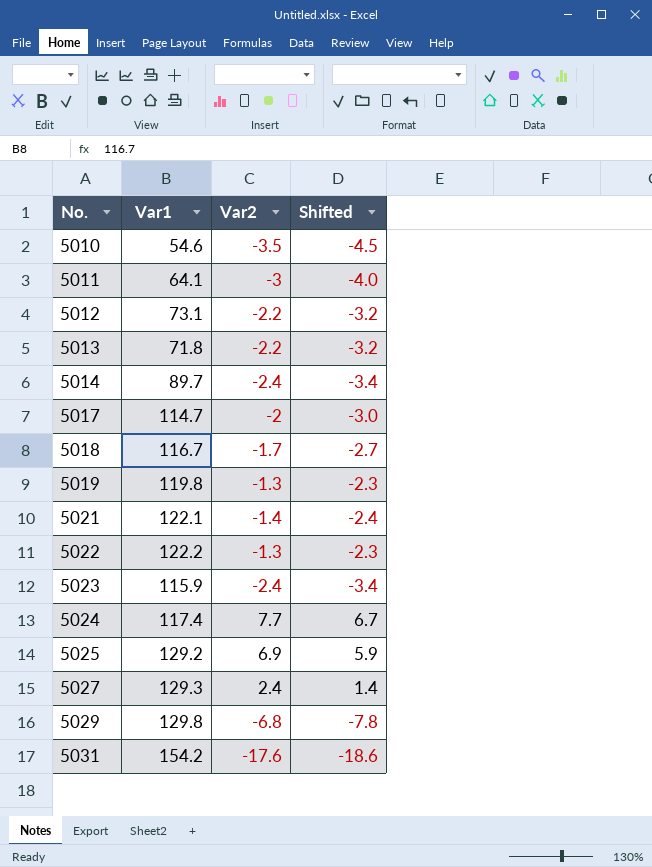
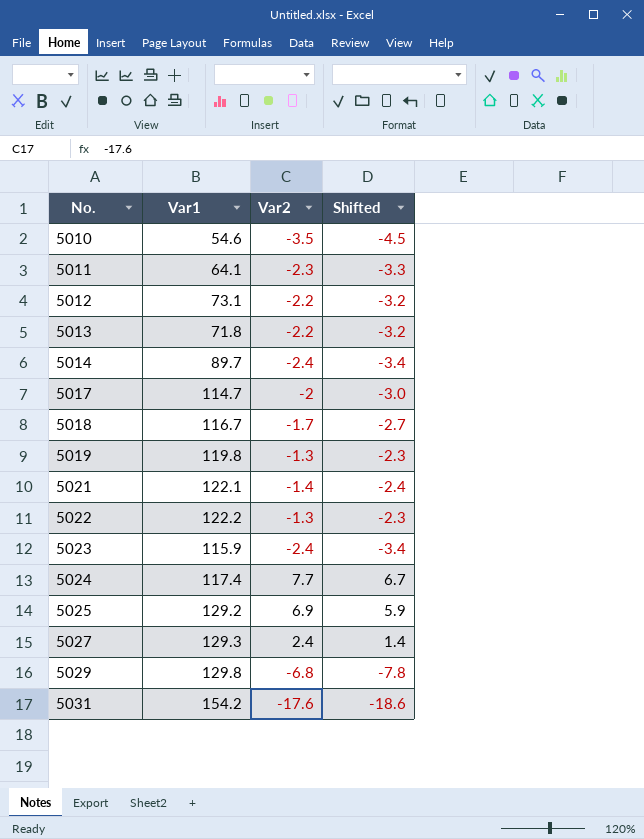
5011 | Var2: -3 -> -2.3
5011 | Shifted: -4.0 -> -3.3

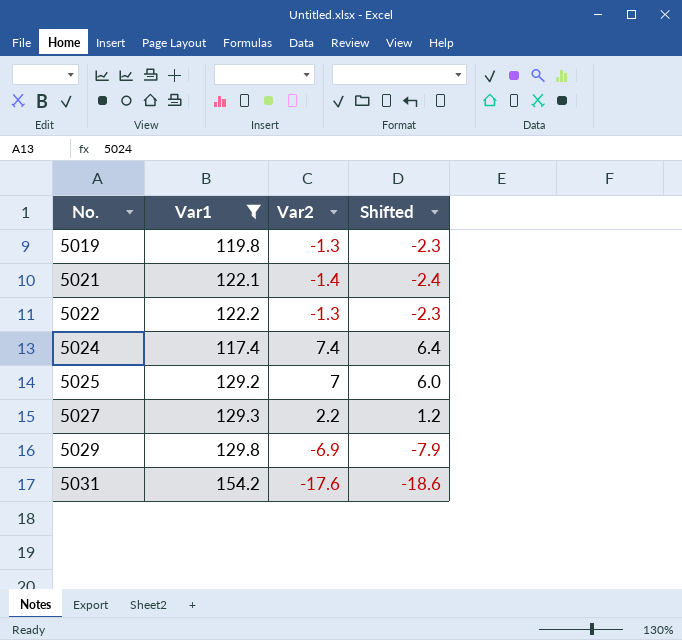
filter: none -> Var1 >= 117.4
5024 | Var2: 7.7 -> 7.4
5024 | Shifted: 6.7 -> 6.4
5025 | Var2: 6.9 -> 7
5025 | Shifted: 5.9 -> 6.0
5027 | Var2: 2.4 -> 2.2
5027 | Shifted: 1.4 -> 1.2
5029 | Var2: -6.8 -> -6.9
5029 | Shifted: -7.8 -> -7.9

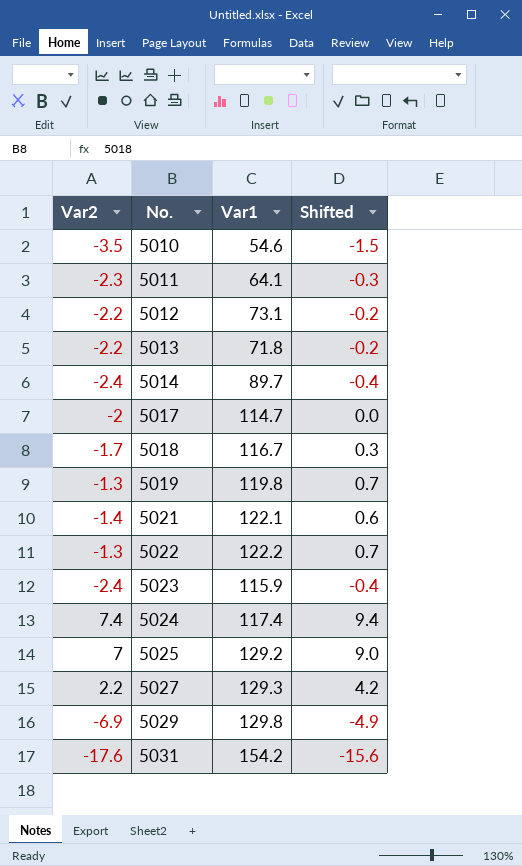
filter: Var1 >= 117.4 -> none
column Var2 | position: 3 -> 1
column Shifted | formula: [Var2] - 1 -> [Var2] + 2

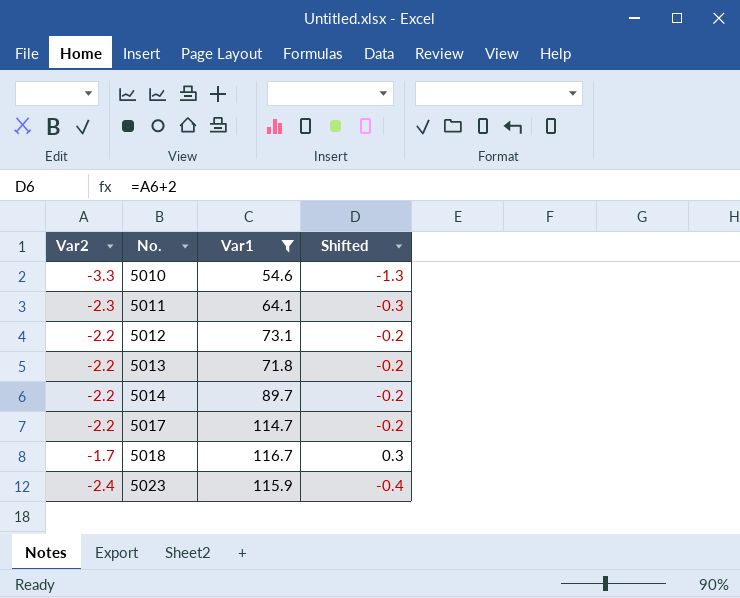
filter: none -> Var1 <= 116.7
5010 | Var2: -3.5 -> -3.3
5010 | Shifted: -1.5 -> -1.3
5014 | Var2: -2.4 -> -2.2
5014 | Shifted: -0.4 -> -0.2
5017 | Var2: -2 -> -2.2
5017 | Shifted: 0.0 -> -0.2

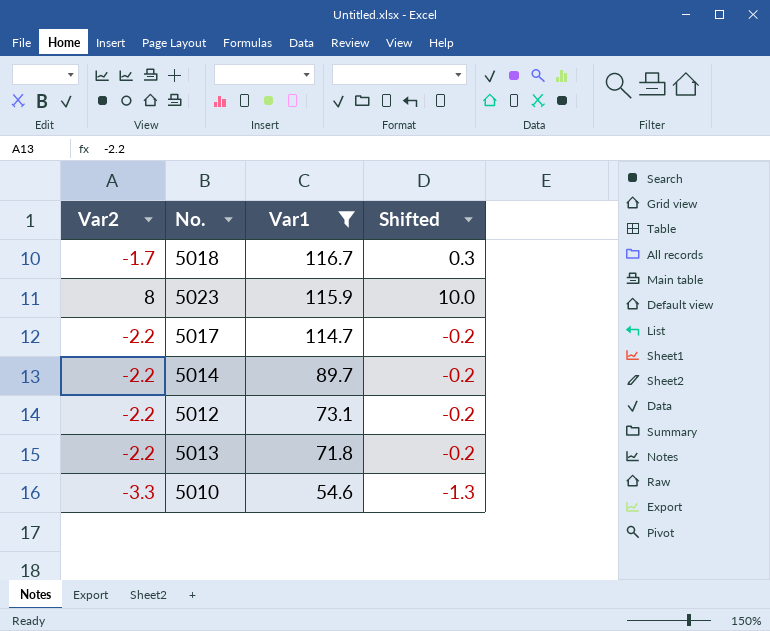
row order: No. ascending -> Var1 descending
row 5011: -2.3 | 64.1 | -0.3 -> none
5023 | Var2: -2.4 -> 8
5023 | Shifted: -0.4 -> 10.0

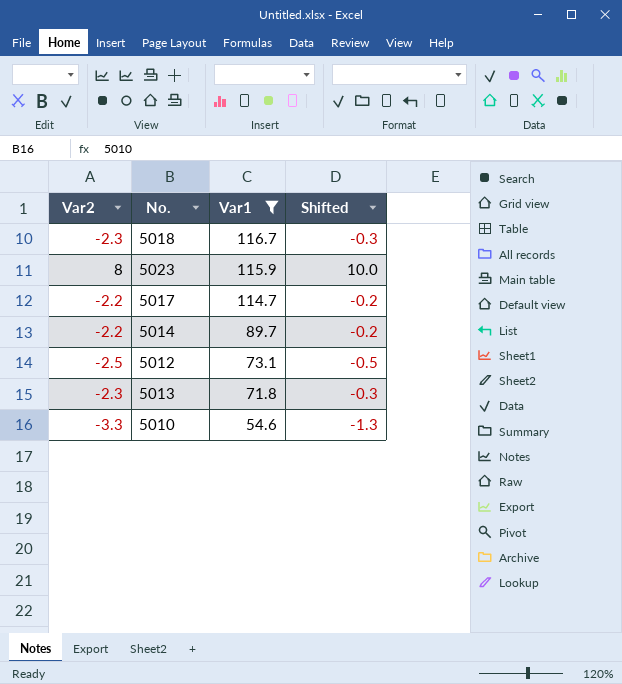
5018 | Var2: -1.7 -> -2.3
5018 | Shifted: 0.3 -> -0.3
5012 | Var2: -2.2 -> -2.5
5012 | Shifted: -0.2 -> -0.5
5013 | Var2: -2.2 -> -2.3
5013 | Shifted: -0.2 -> -0.3

